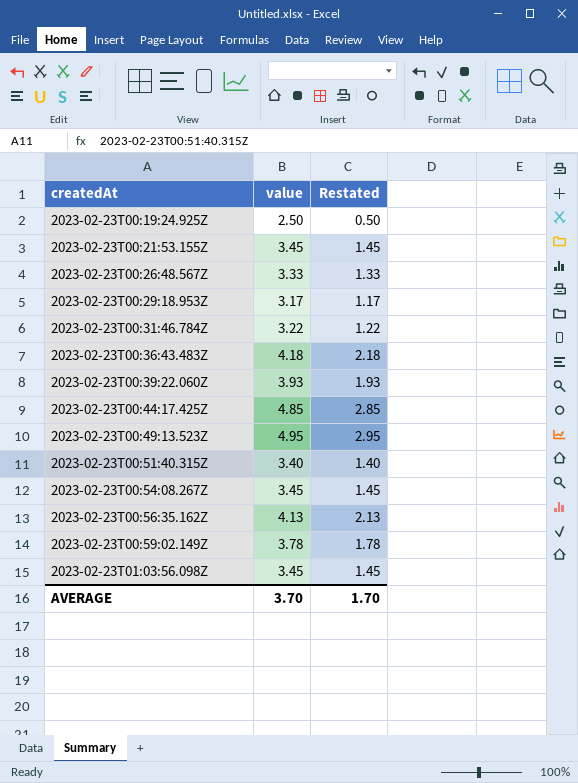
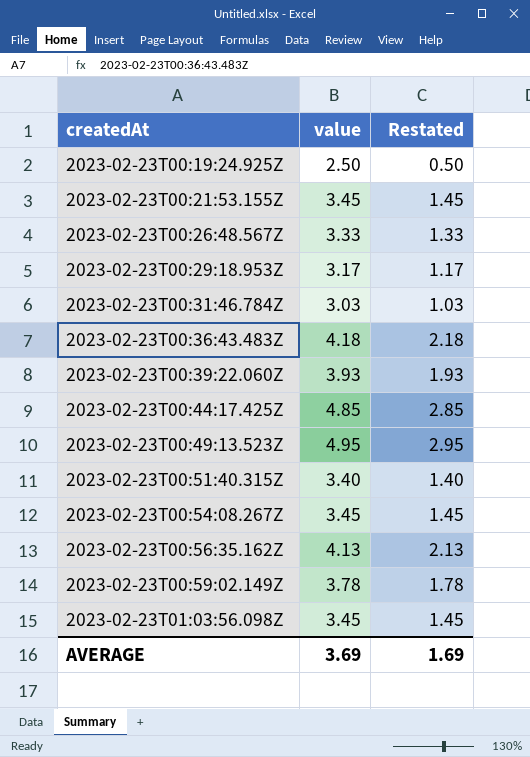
2023-02-23T00:31:46.784Z | value: 3.22 -> 3.03
2023-02-23T00:31:46.784Z | Restated: 1.22 -> 1.03
AVERAGE | value: 3.70 -> 3.69
AVERAGE | Restated: 1.70 -> 1.69

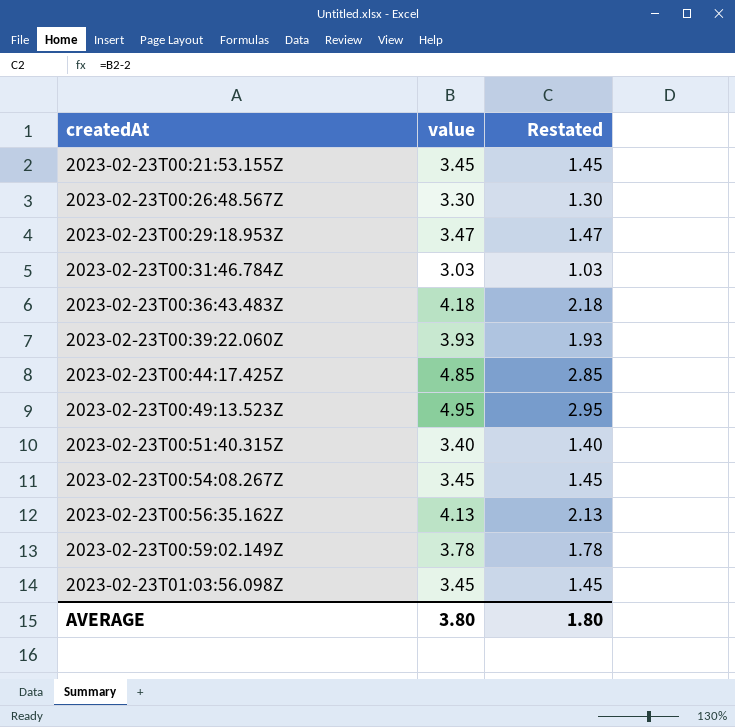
row 2023-02-23T00:19:24.925Z: 2.50 | 0.50 -> none
2023-02-23T00:26:48.567Z | value: 3.33 -> 3.30
2023-02-23T00:26:48.567Z | Restated: 1.33 -> 1.30
2023-02-23T00:29:18.953Z | value: 3.17 -> 3.47
2023-02-23T00:29:18.953Z | Restated: 1.17 -> 1.47
AVERAGE | value: 3.69 -> 3.80
AVERAGE | Restated: 1.69 -> 1.80

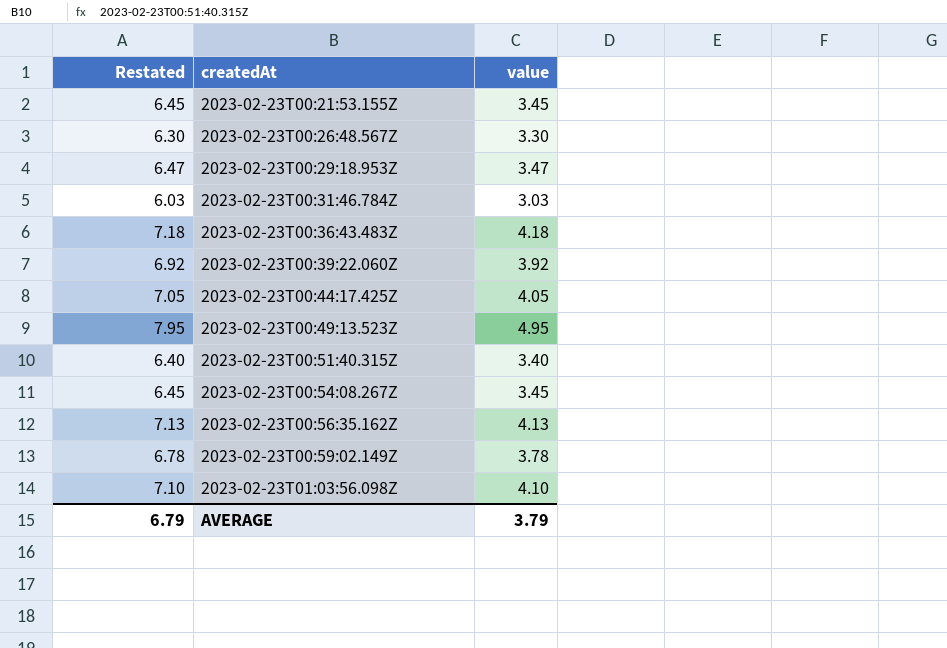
column Restated | formula: [value] - 2 -> [value] + 3
column Restated | position: 3 -> 1
2023-02-23T00:39:22.060Z | value: 3.93 -> 3.92
2023-02-23T00:44:17.425Z | value: 4.85 -> 4.05
2023-02-23T01:03:56.098Z | value: 3.45 -> 4.10
AVERAGE | Restated: 1.80 -> 6.79
AVERAGE | value: 3.80 -> 3.79

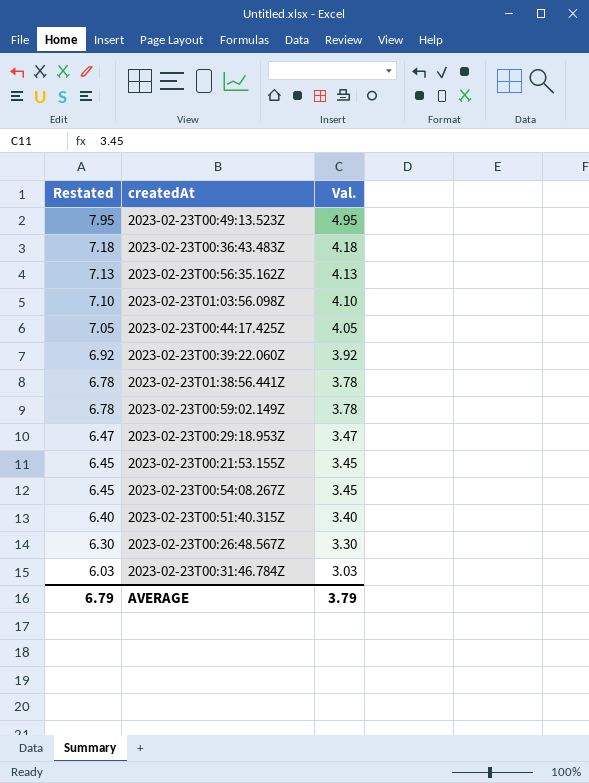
row order: createdAt ascending -> Restated descending
column name: value -> Val.
row 2023-02-23T01:38:56.441Z: none -> 6.78 | 3.78

